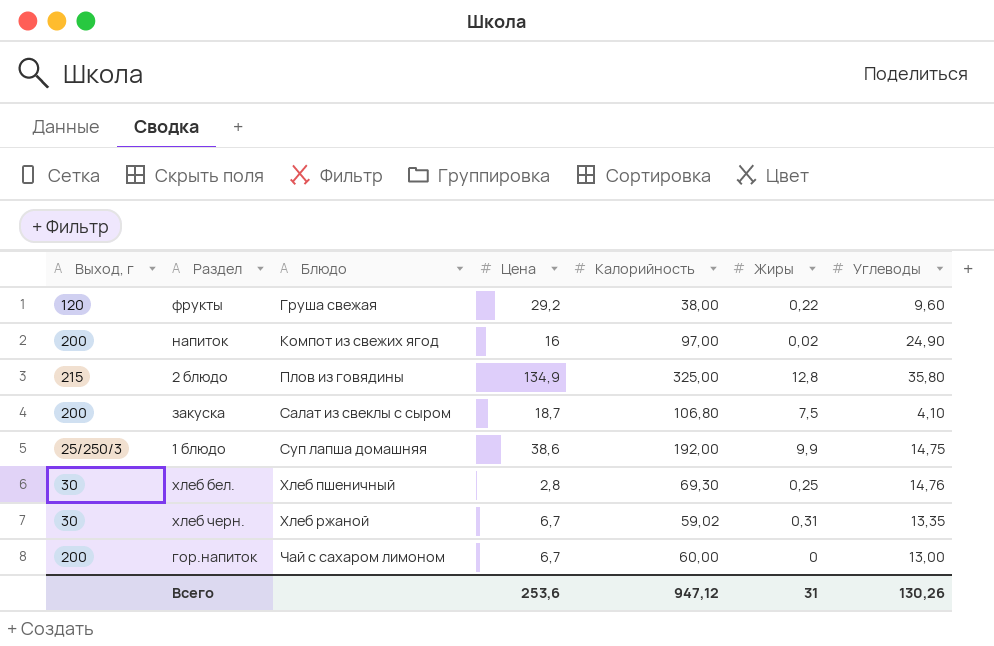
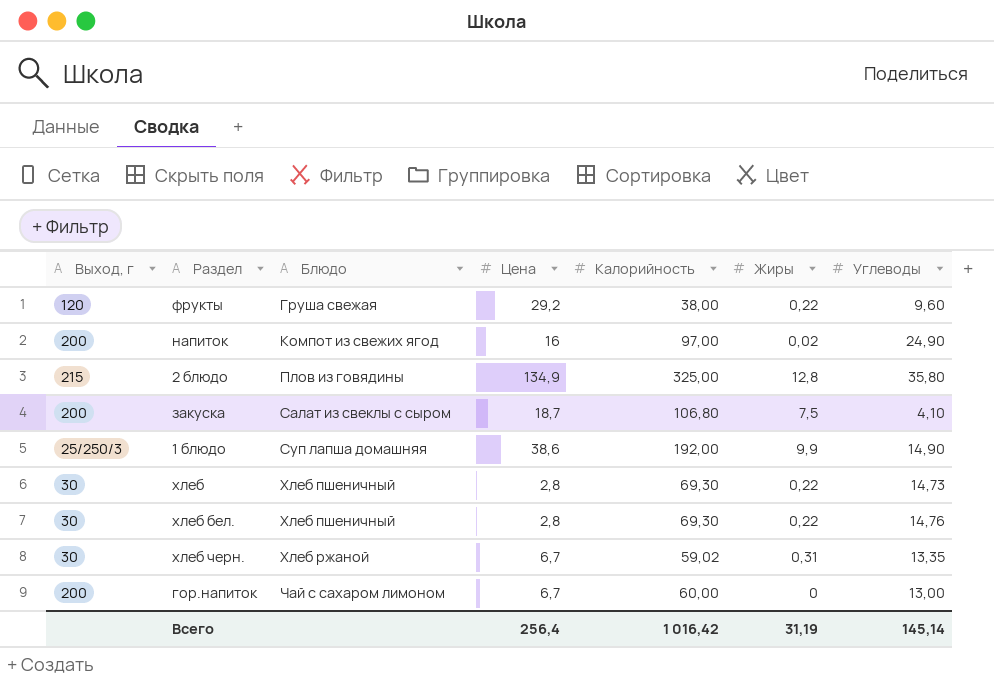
1 блюдо | Углеводы: 14,75 -> 14,90
row хлеб: none -> 30 | Хлеб пшеничный | 2,8 | 69,30 | 0,22 | 14,73
хлеб бел. | Жиры: 0,25 -> 0,22
Всего | Цена: 253,6 -> 256,4
Всего | Калорийность: 947,12 -> 1 016,42
Всего | Жиры: 31 -> 31,19
Всего | Углеводы: 130,26 -> 145,14

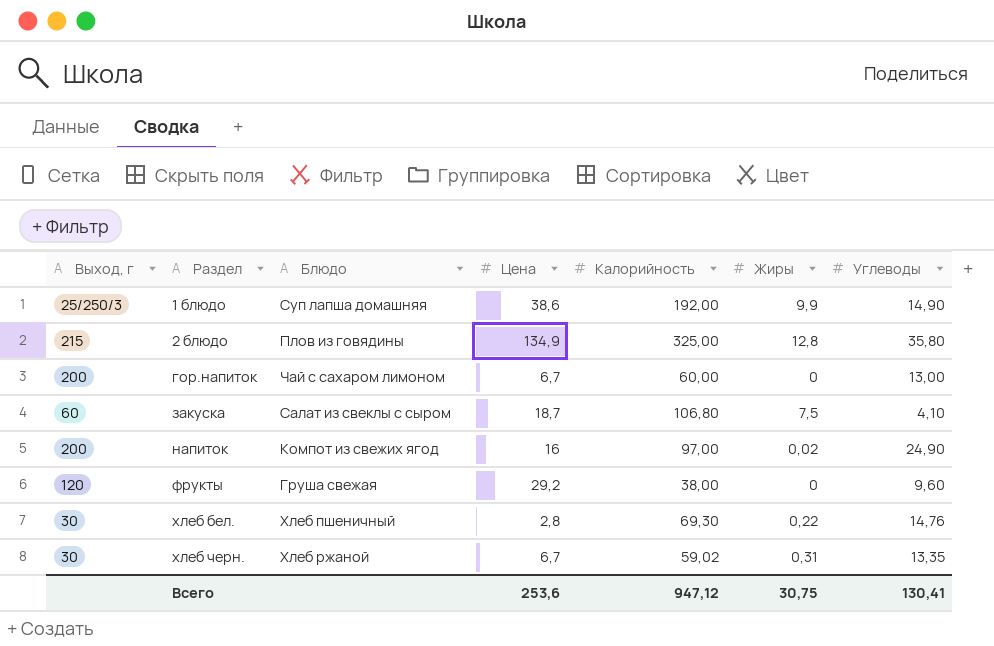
row order: Блюдо ascending -> Раздел ascending
row хлеб: 30 | Хлеб пшеничный | 2,8 | 69,30 | 0,22 | 14,73 -> none
закуска | Выход, г: 200 -> 60
фрукты | Жиры: 0,22 -> 0
Всего | Цена: 256,4 -> 253,6
Всего | Калорийность: 1 016,42 -> 947,12
Всего | Жиры: 31,19 -> 30,75
Всего | Углеводы: 145,14 -> 130,41

